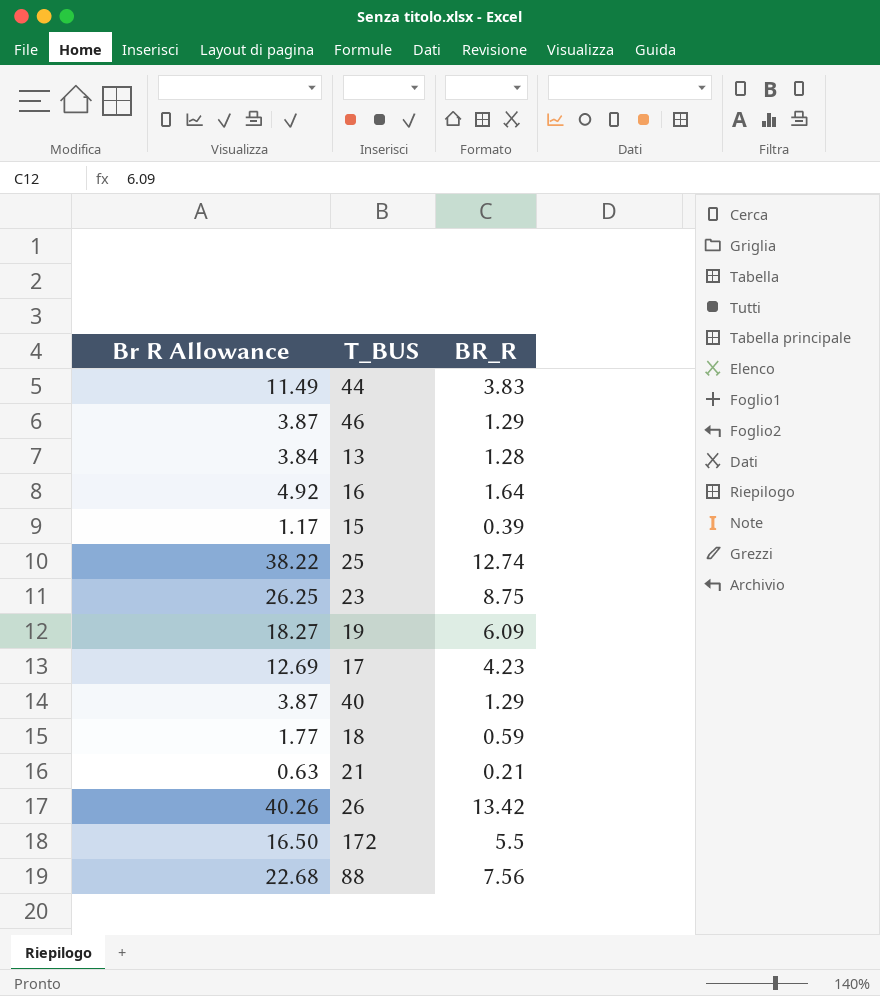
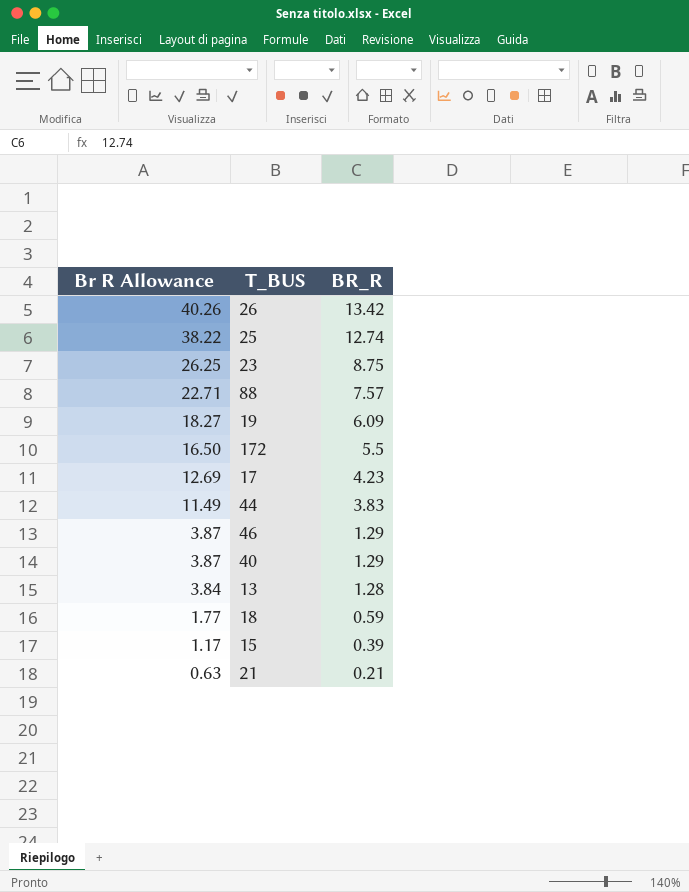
row order: none -> Br R Allowance descending
row 16: 4.92 | 1.64 -> none
88 | Br R Allowance: 22.68 -> 22.71
88 | BR_R: 7.56 -> 7.57

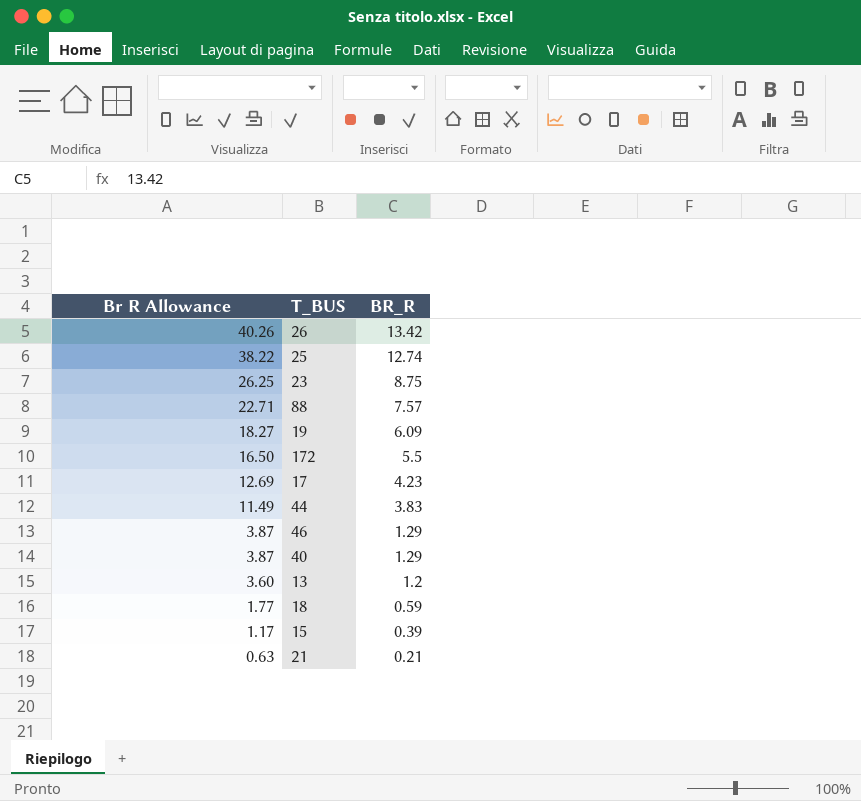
13 | Br R Allowance: 3.84 -> 3.60
13 | BR_R: 1.28 -> 1.2

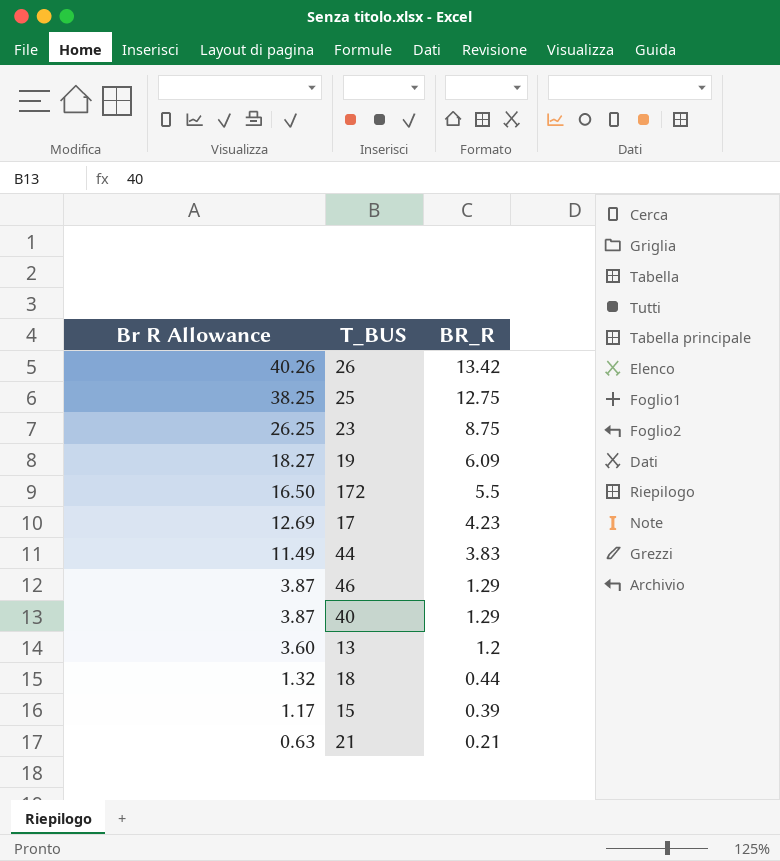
row 88: 22.71 | 7.57 -> none
25 | Br R Allowance: 38.22 -> 38.25
25 | BR_R: 12.74 -> 12.75
18 | Br R Allowance: 1.77 -> 1.32
18 | BR_R: 0.59 -> 0.44

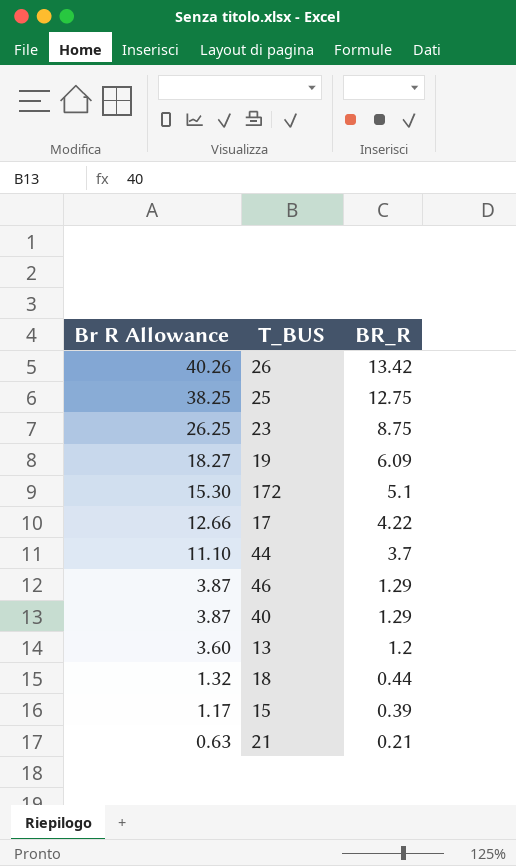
172 | Br R Allowance: 16.50 -> 15.30
172 | BR_R: 5.5 -> 5.1
17 | Br R Allowance: 12.69 -> 12.66
17 | BR_R: 4.23 -> 4.22
44 | Br R Allowance: 11.49 -> 11.10
44 | BR_R: 3.83 -> 3.7

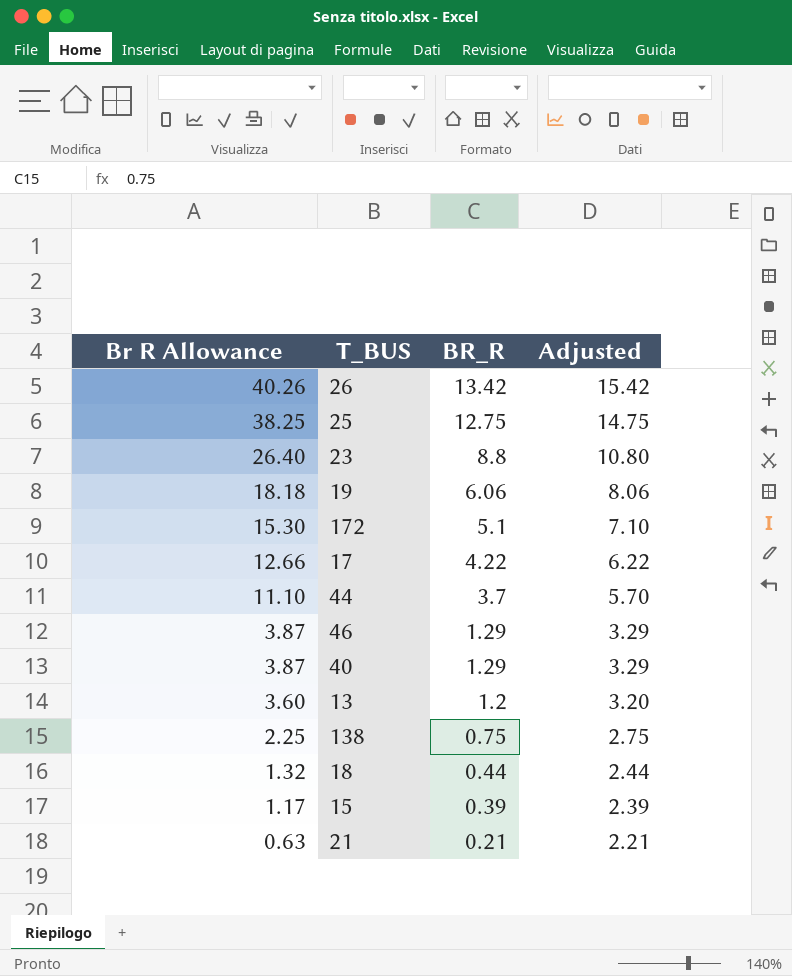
column Adjusted | formula: none -> [BR_R] + 2
23 | Br R Allowance: 26.25 -> 26.40
23 | BR_R: 8.75 -> 8.8
19 | Br R Allowance: 18.27 -> 18.18
19 | BR_R: 6.09 -> 6.06
row 138: none -> 2.25 | 0.75 | 2.75

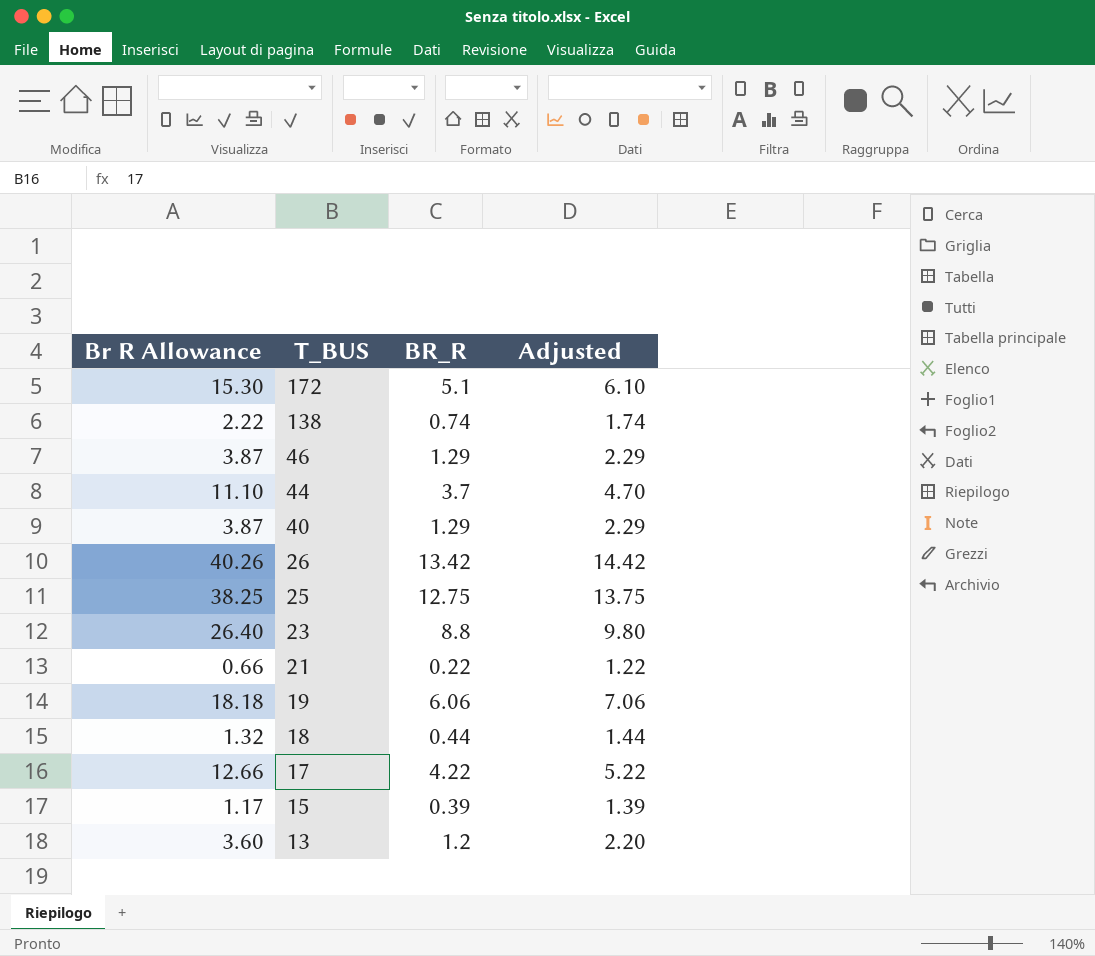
row order: Br R Allowance descending -> T_BUS descending
column Adjusted | formula: [BR_R] + 2 -> [BR_R] + 1
138 | Br R Allowance: 2.25 -> 2.22
138 | BR_R: 0.75 -> 0.74
21 | Br R Allowance: 0.63 -> 0.66
21 | BR_R: 0.21 -> 0.22

